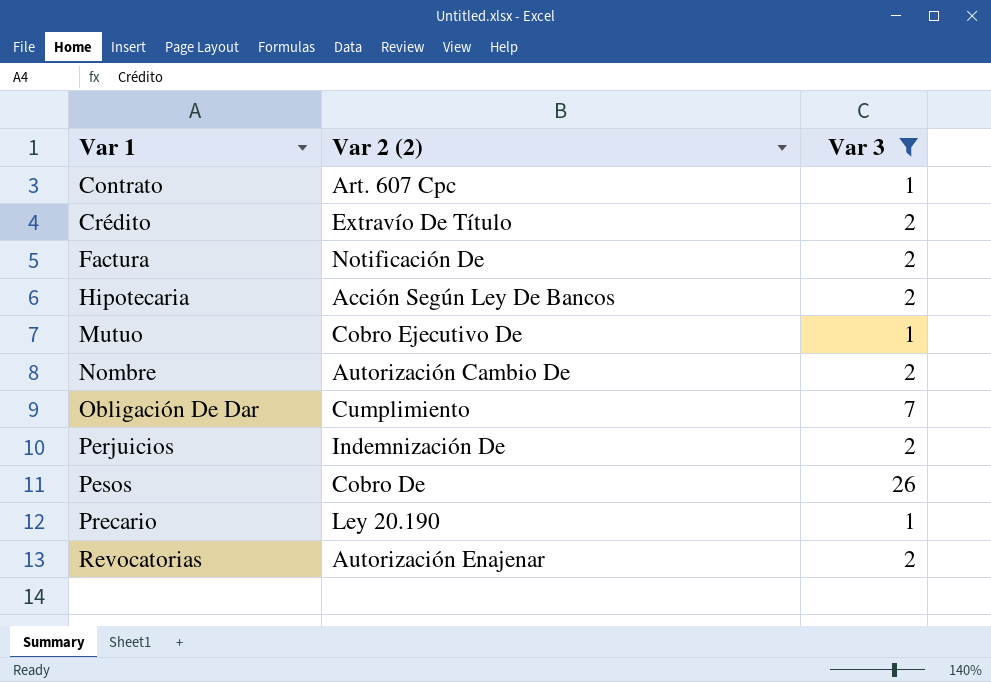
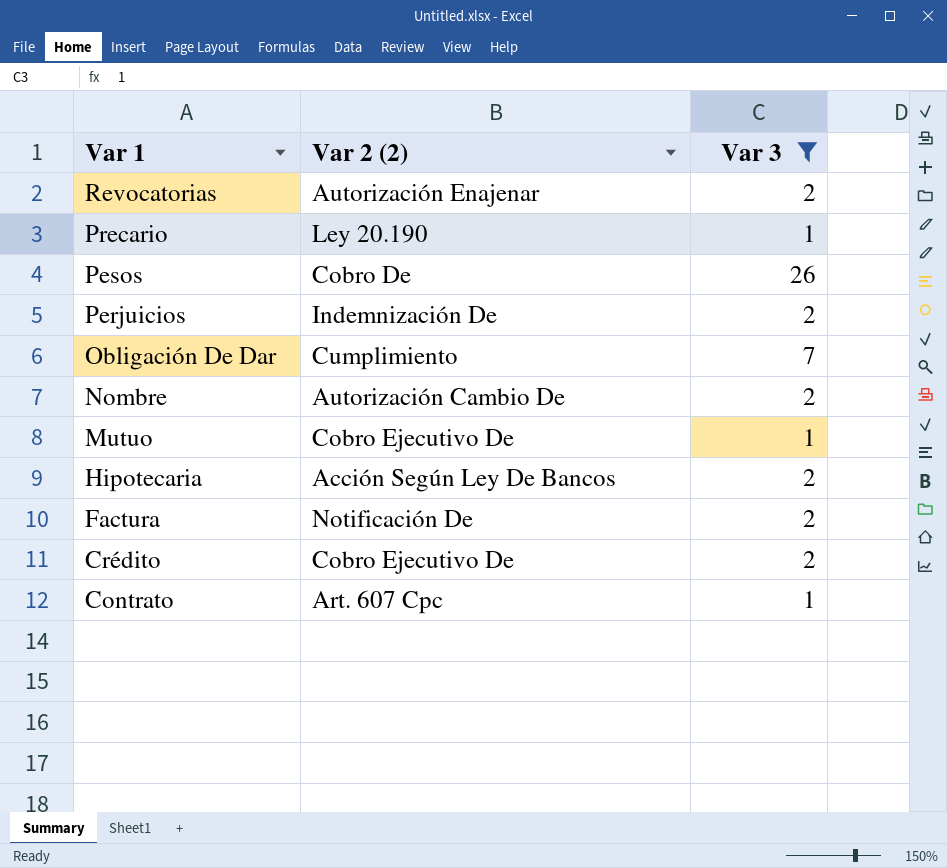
row order: Var 1 ascending -> Var 1 descending
Crédito | Var 2 (2): Extravío De Título -> Cobro Ejecutivo De

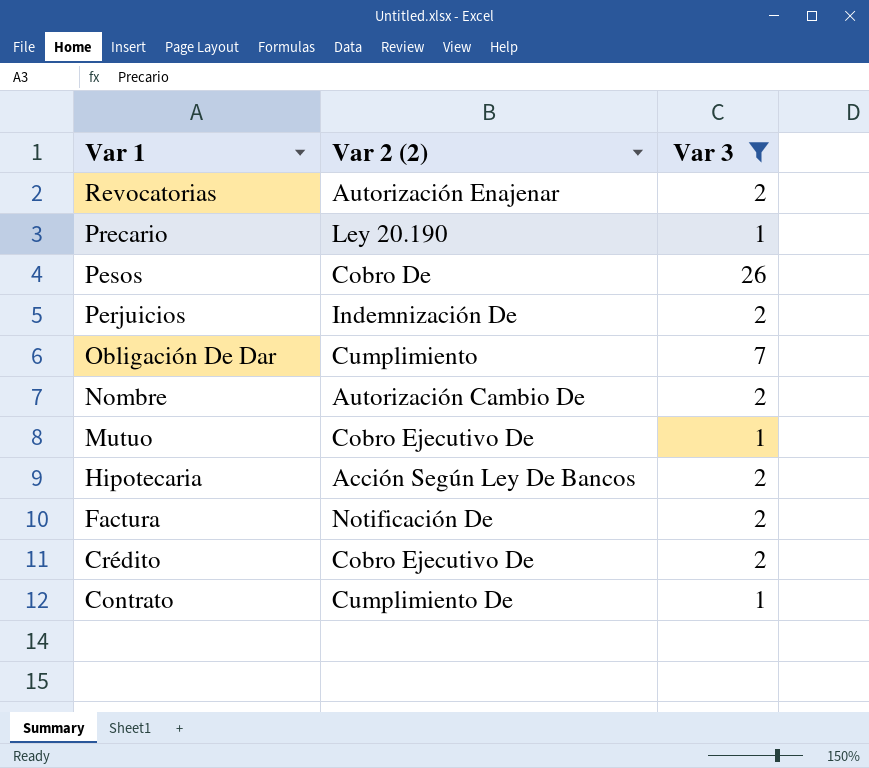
Contrato | Var 2 (2): Art. 607 Cpc -> Cumplimiento De

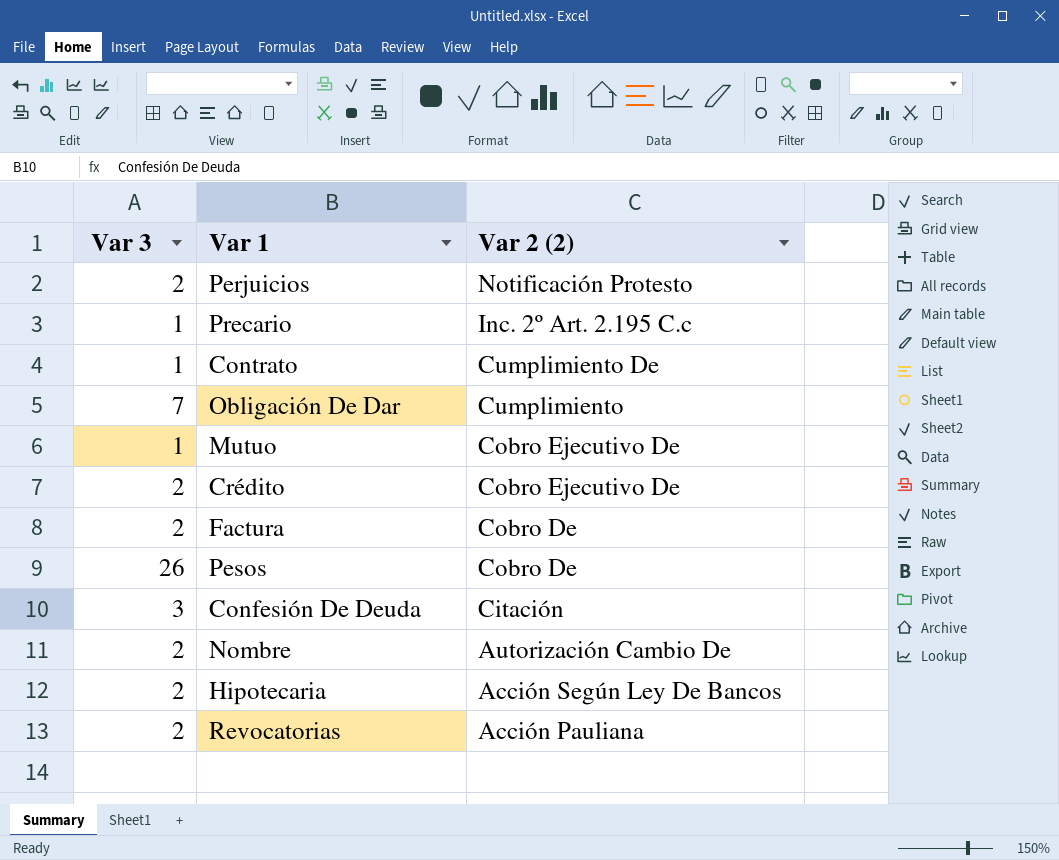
filter: Var 3 != 3 -> none
row order: Var 1 descending -> Var 2 (2) descending
column Var 3 | position: 3 -> 1
Perjuicios | Var 2 (2): Indemnización De -> Notificación Protesto
Precario | Var 2 (2): Ley 20.190 -> Inc. 2º Art. 2.195 C.c
Factura | Var 2 (2): Notificación De -> Cobro De
Revocatorias | Var 2 (2): Autorización Enajenar -> Acción Pauliana

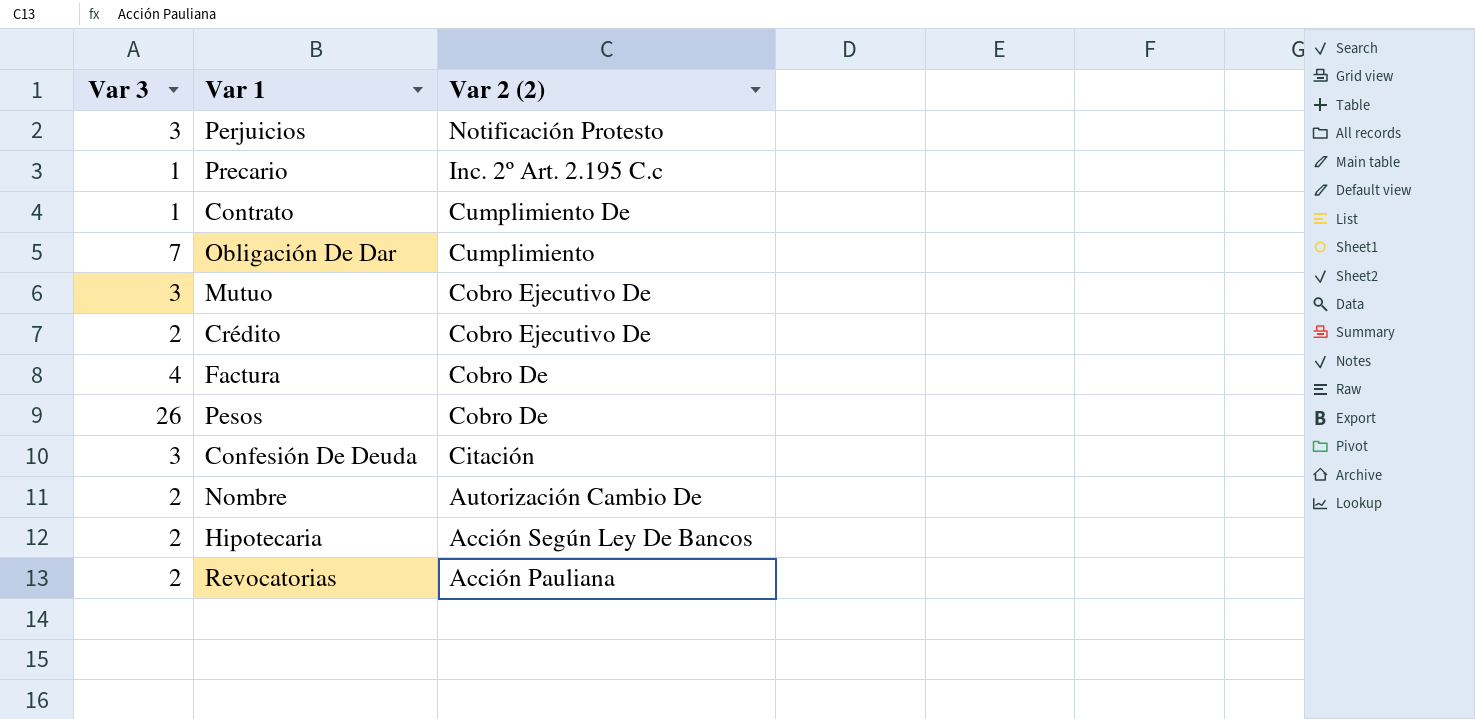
Perjuicios | Var 3: 2 -> 3
Mutuo | Var 3: 1 -> 3
Factura | Var 3: 2 -> 4

